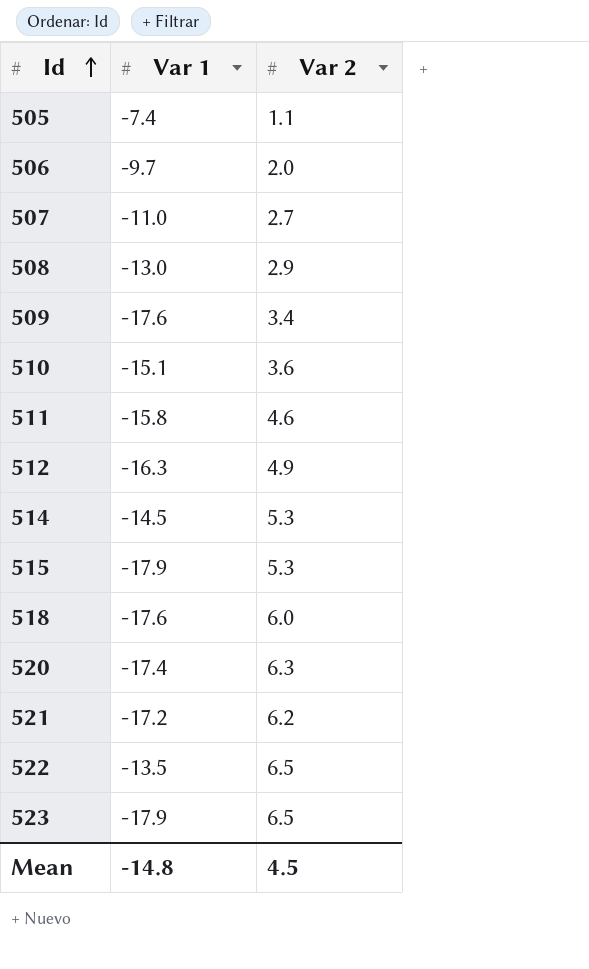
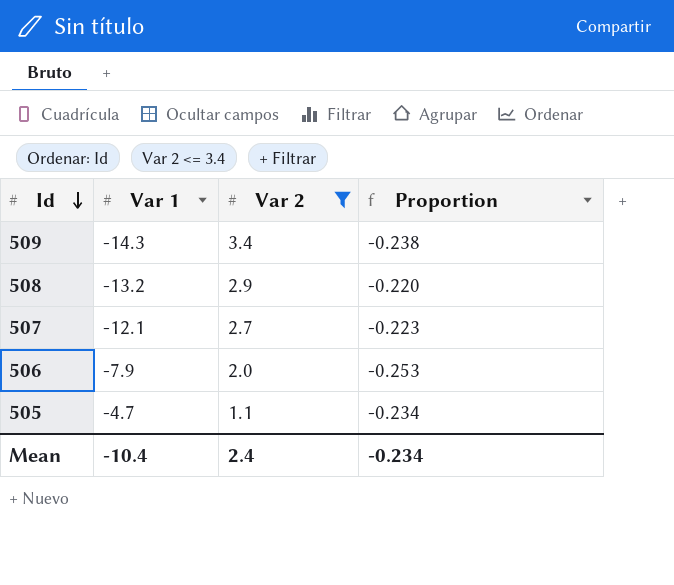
filter: none -> Var 2 <= 3.4
row order: Id ascending -> Id descending
column Proportion | formula: none -> [Var 2] / [Var 1]
509 | Var 1: -17.6 -> -14.3
508 | Var 1: -13.0 -> -13.2
507 | Var 1: -11.0 -> -12.1
506 | Var 1: -9.7 -> -7.9
505 | Var 1: -7.4 -> -4.7
Mean | Var 1: -14.8 -> -10.4
Mean | Var 2: 4.5 -> 2.4

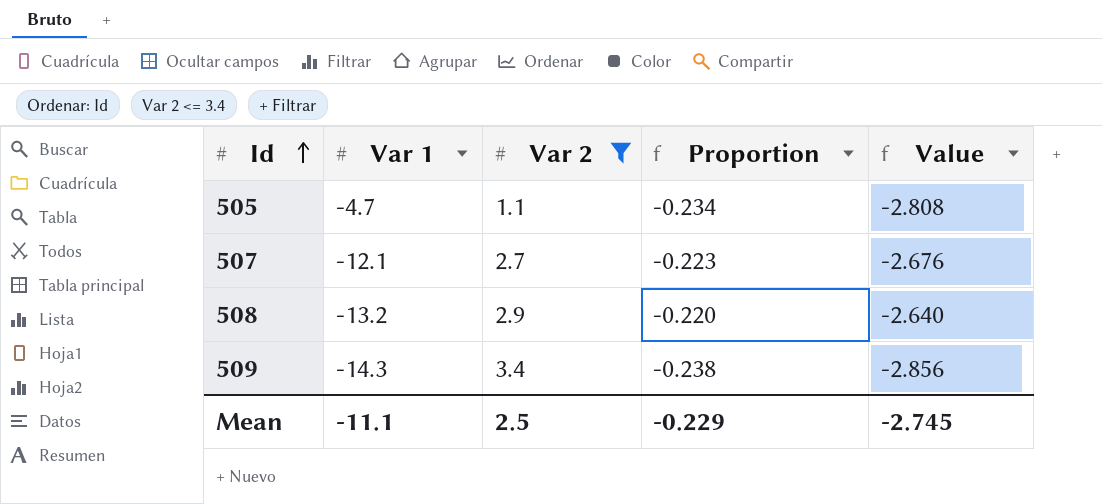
row order: Id descending -> Id ascending
column Value | formula: none -> [Proportion] * 12
row 506: -7.9 | 2.0 | -0.253 -> none
Mean | Var 1: -10.4 -> -11.1
Mean | Var 2: 2.4 -> 2.5
Mean | Proportion: -0.234 -> -0.229

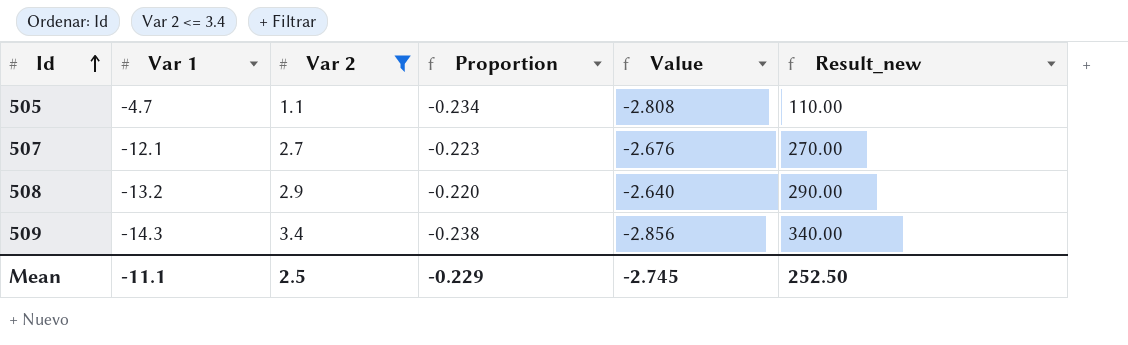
column Result_new | formula: none -> [Var 2] * 100

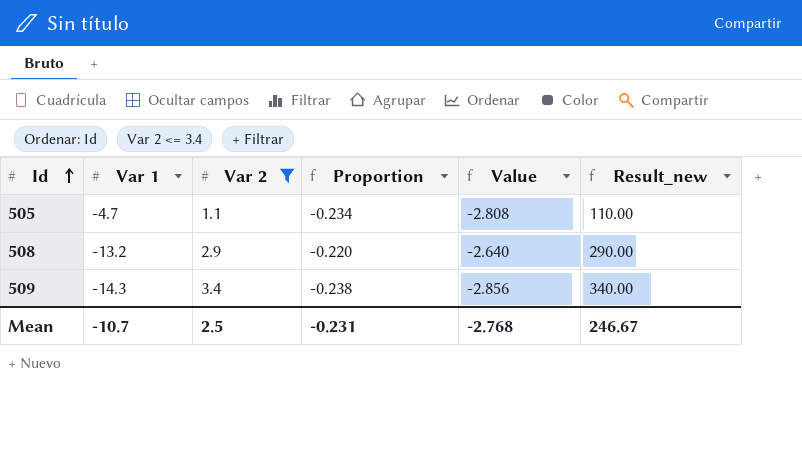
row 507: -12.1 | 2.7 | -0.223 | -2.676 | 270.00 -> none
Mean | Var 1: -11.1 -> -10.7
Mean | Proportion: -0.229 -> -0.231
Mean | Value: -2.745 -> -2.768
Mean | Result_new: 252.50 -> 246.67

